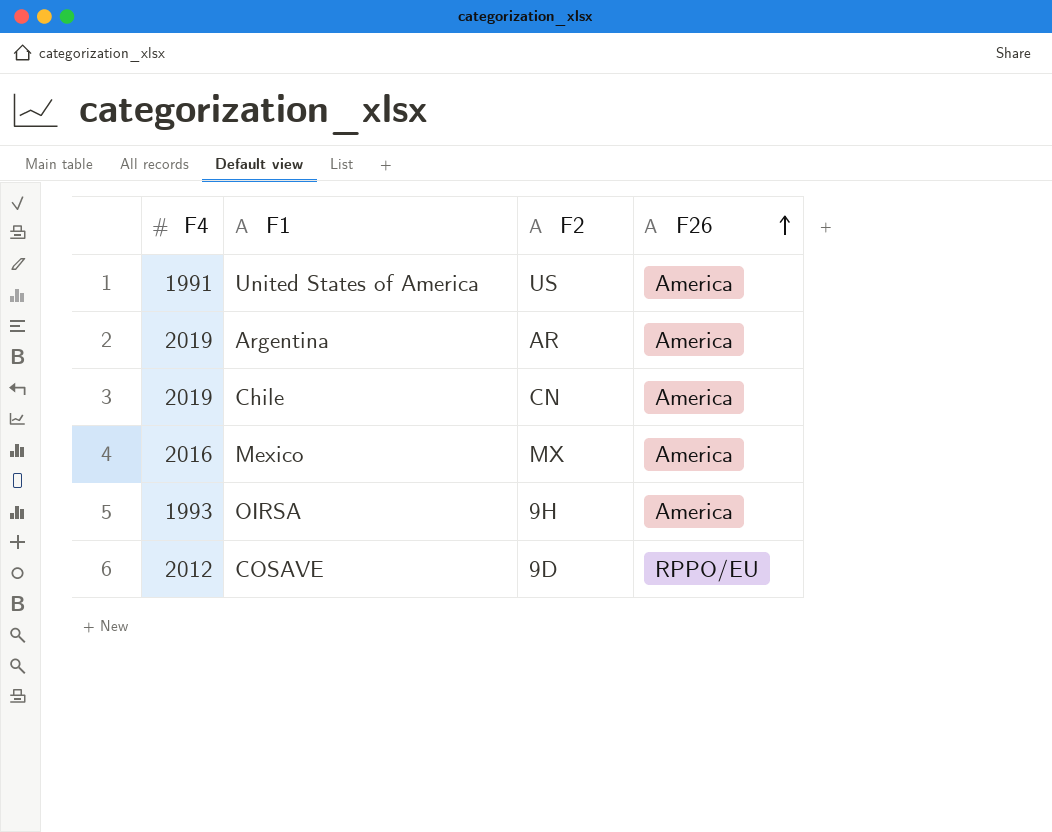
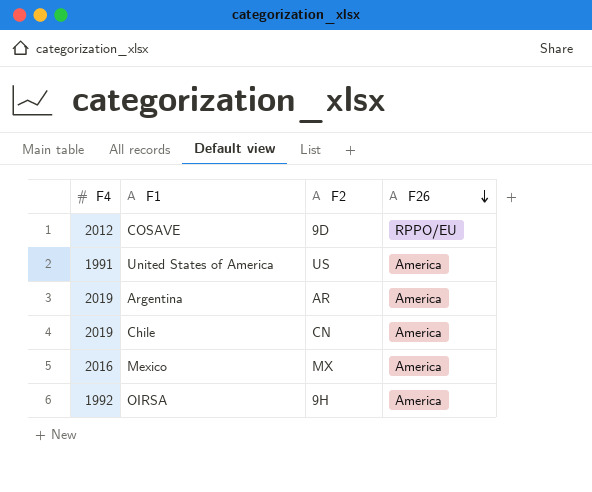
row order: F26 ascending -> F26 descending
OIRSA | F4: 1993 -> 1992

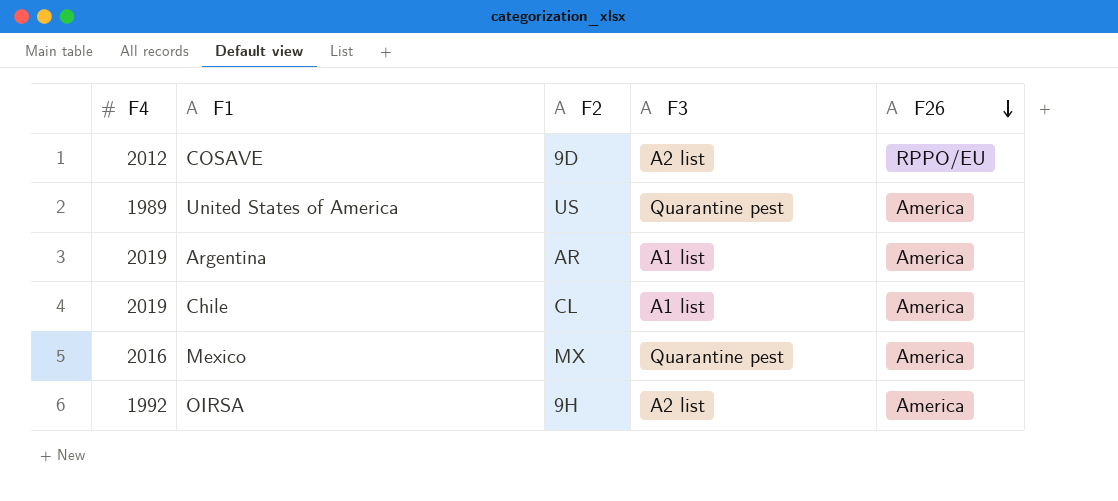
column F3 | position: none -> 4
United States of America | F4: 1991 -> 1989
Chile | F2: CN -> CL

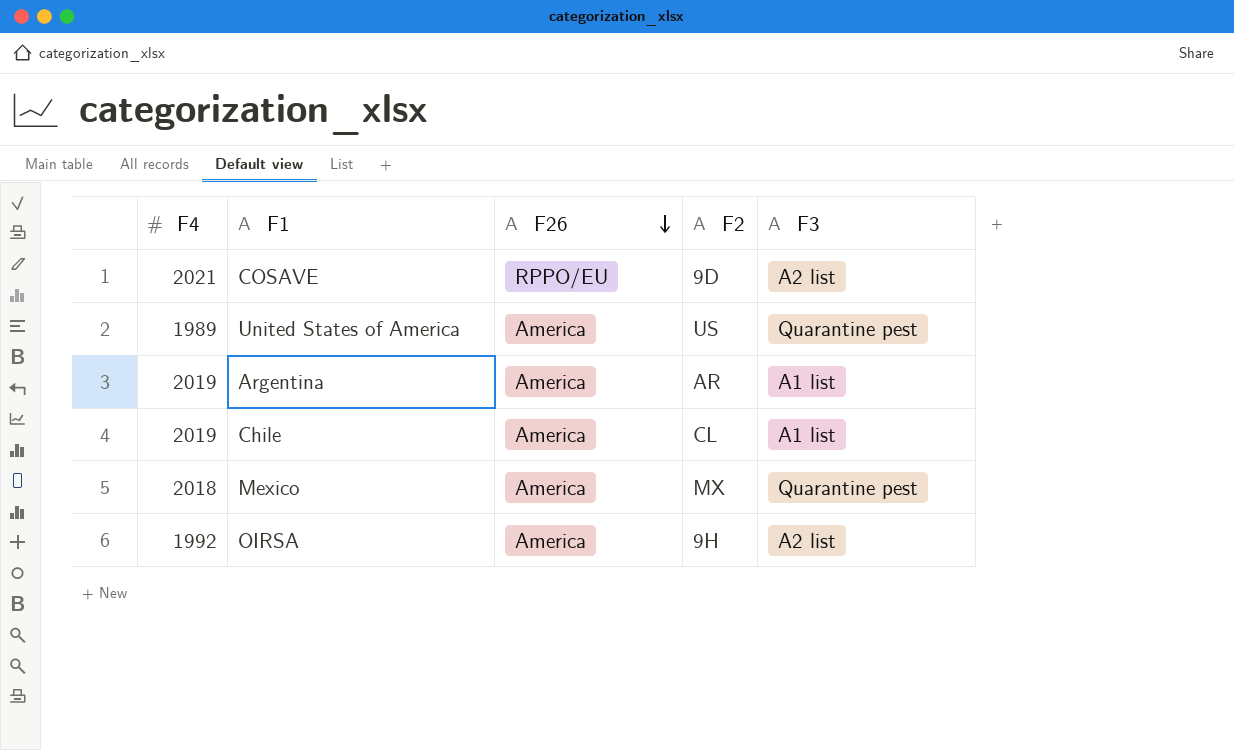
column F26 | position: 5 -> 3
COSAVE | F4: 2012 -> 2021
Mexico | F4: 2016 -> 2018

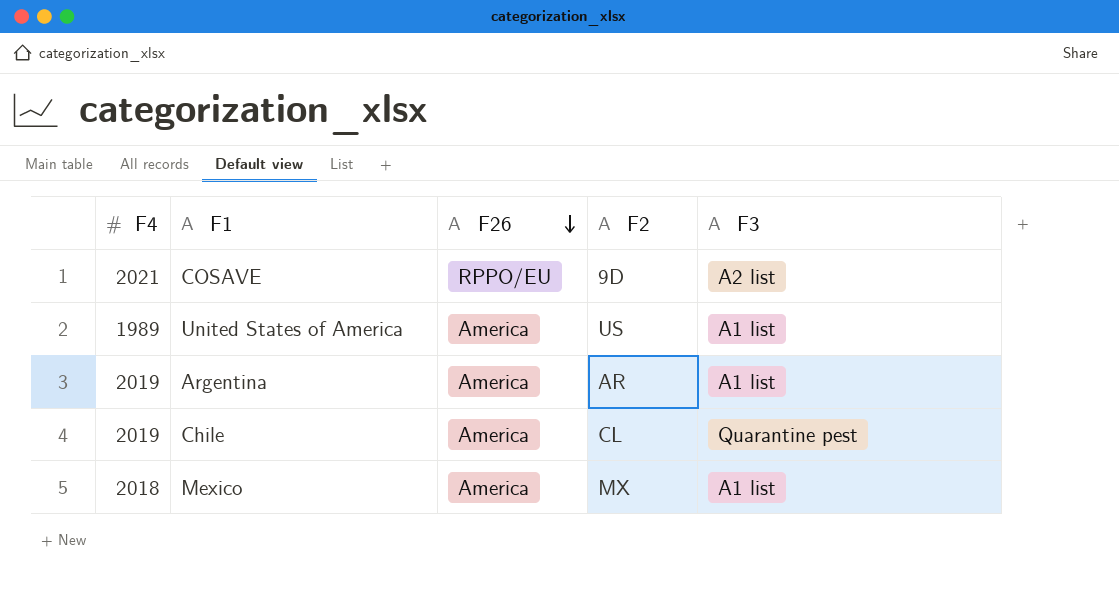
row OIRSA: 1992 | America | 9H | A2 list -> none
United States of America | F3: Quarantine pest -> A1 list
Chile | F3: A1 list -> Quarantine pest
Mexico | F3: Quarantine pest -> A1 list

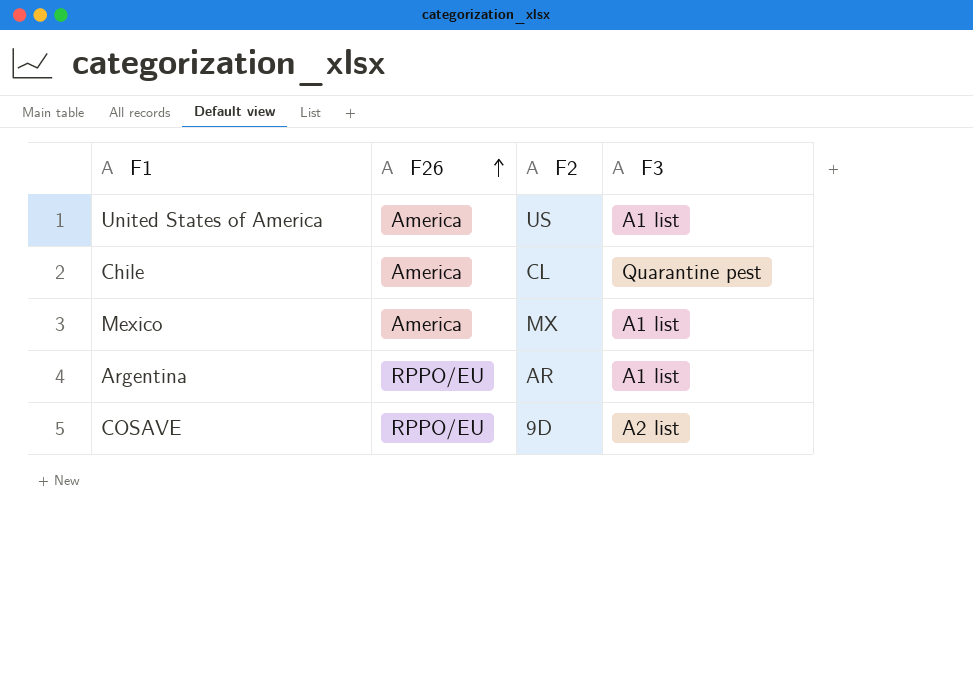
row order: F26 descending -> F26 ascending
column F4 | position: 1 -> none
Argentina | F26: America -> RPPO/EU

